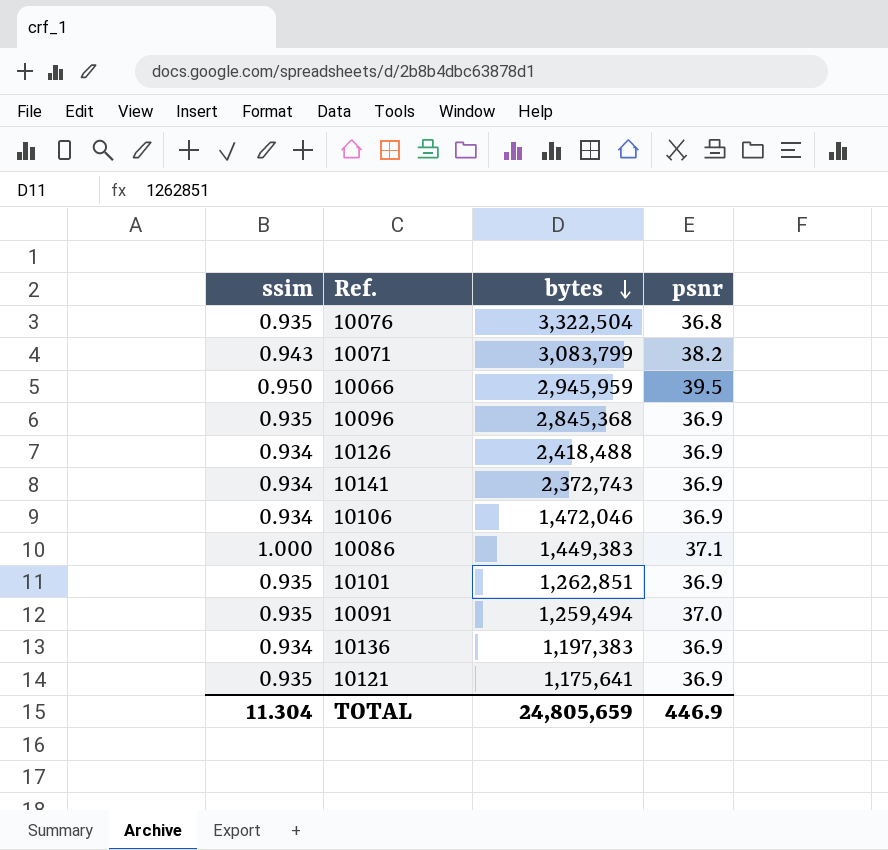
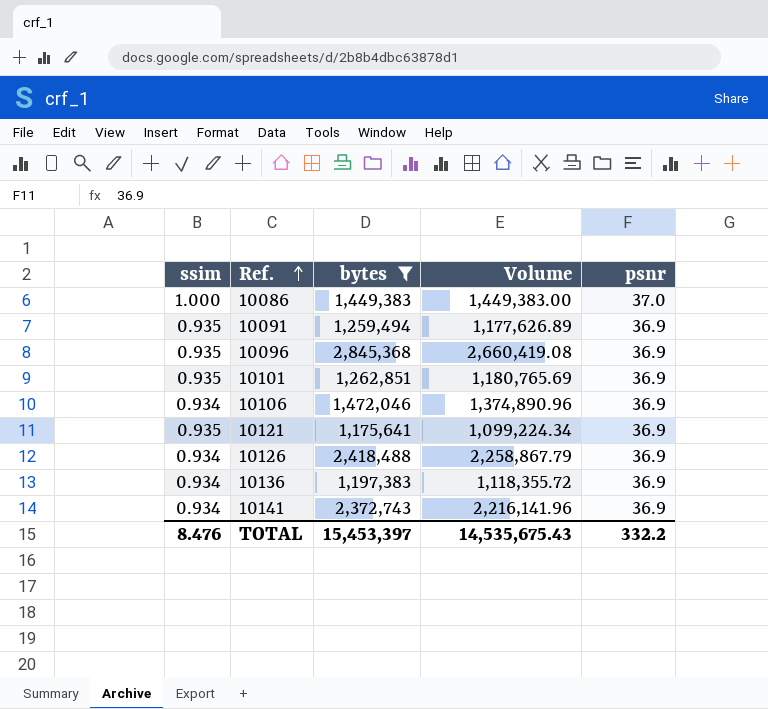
filter: none -> bytes <= 2,845,368
row order: bytes descending -> Ref. ascending
column Volume | formula: none -> [ssim] * [bytes]
10086 | psnr: 37.1 -> 37.0
10091 | psnr: 37.0 -> 36.9
TOTAL | ssim: 11.304 -> 8.476
TOTAL | bytes: 24,805,659 -> 15,453,397
TOTAL | psnr: 446.9 -> 332.2

